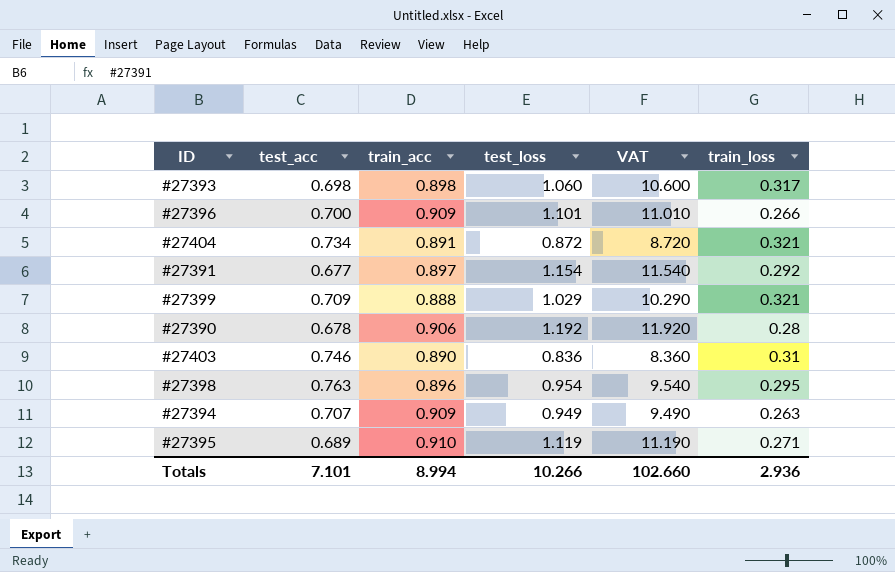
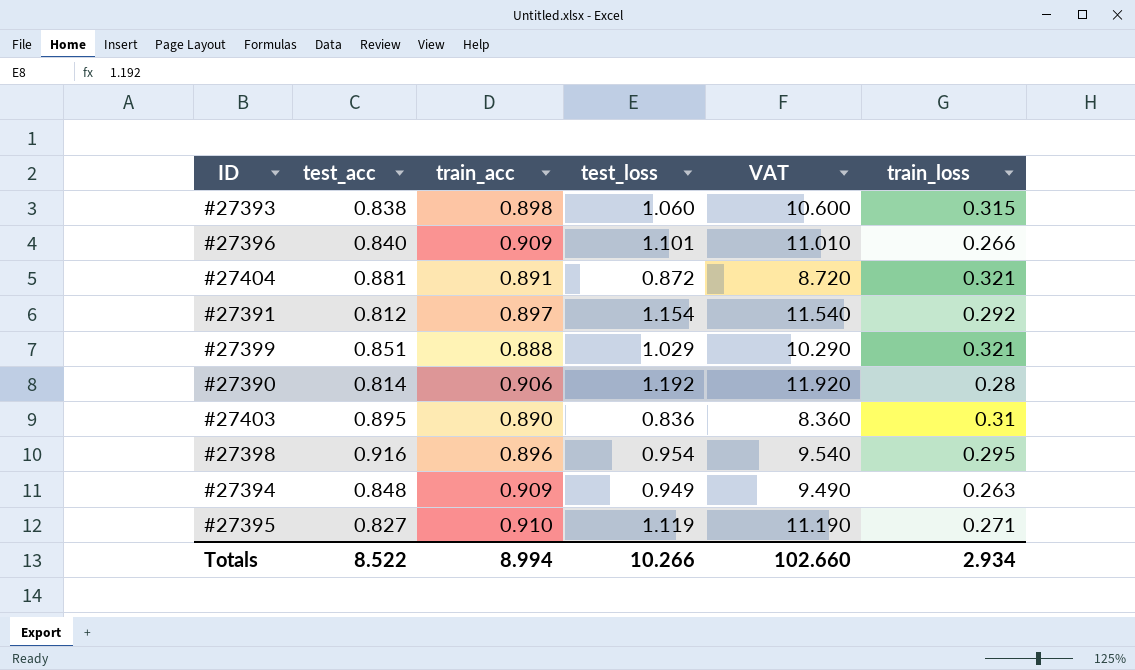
#27393 | test_acc: 0.698 -> 0.838
#27393 | train_loss: 0.317 -> 0.315
#27396 | test_acc: 0.700 -> 0.840
#27404 | test_acc: 0.734 -> 0.881
#27391 | test_acc: 0.677 -> 0.812
#27399 | test_acc: 0.709 -> 0.851
#27390 | test_acc: 0.678 -> 0.814
#27403 | test_acc: 0.746 -> 0.895
#27398 | test_acc: 0.763 -> 0.916
#27394 | test_acc: 0.707 -> 0.848
#27395 | test_acc: 0.689 -> 0.827
Totals | test_acc: 7.101 -> 8.522
Totals | train_loss: 2.936 -> 2.934

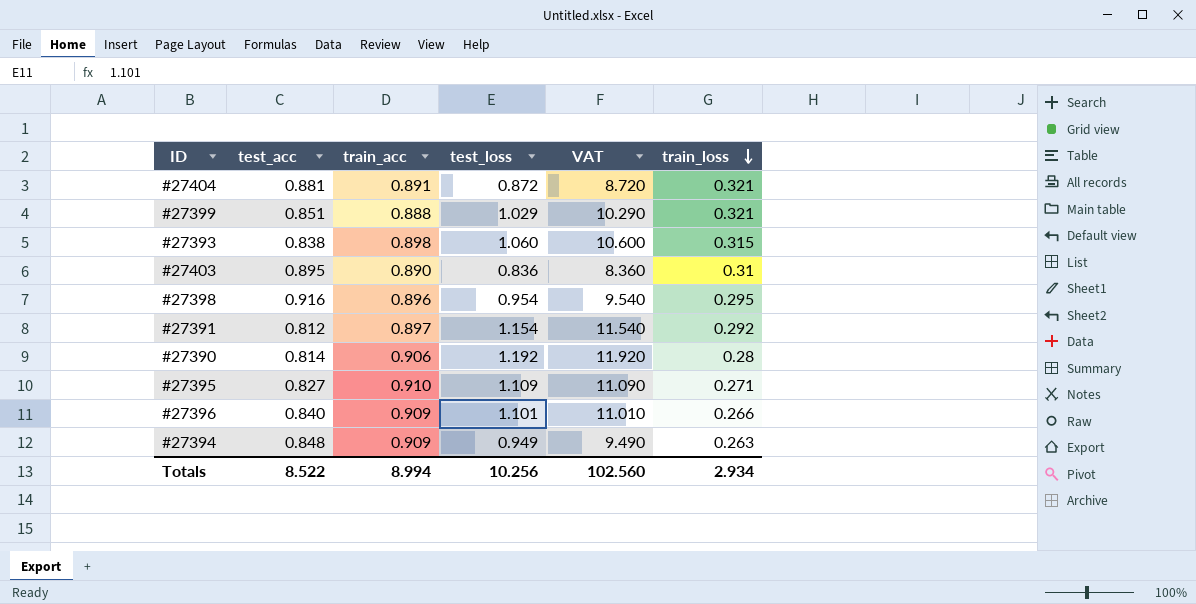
row order: none -> train_loss descending
#27395 | test_loss: 1.119 -> 1.109
#27395 | VAT: 11.190 -> 11.090
Totals | test_loss: 10.266 -> 10.256
Totals | VAT: 102.660 -> 102.560

